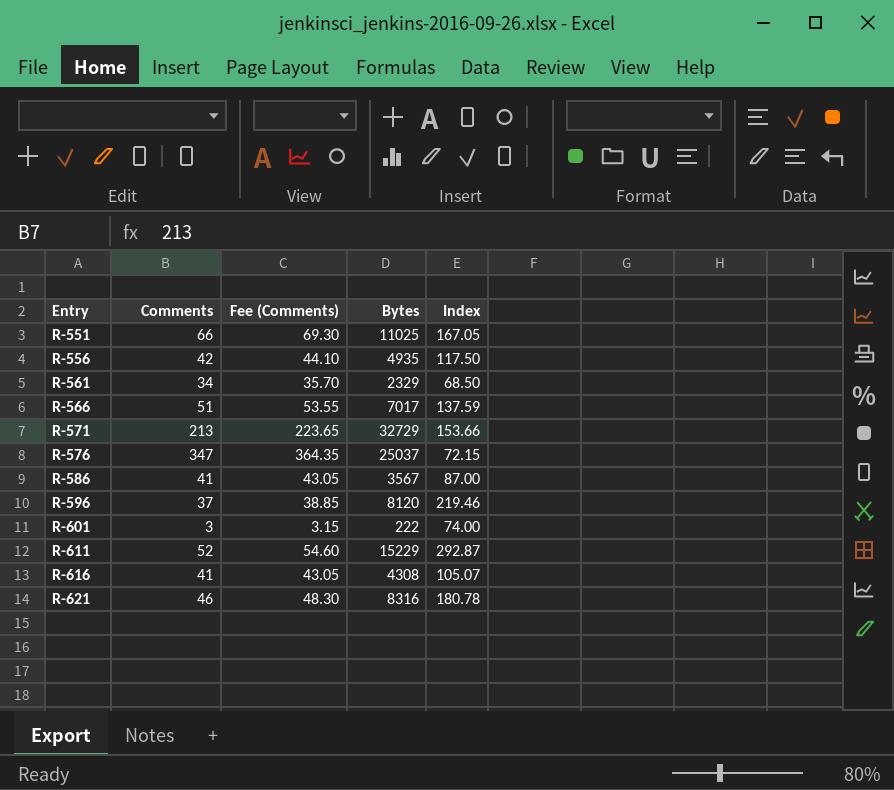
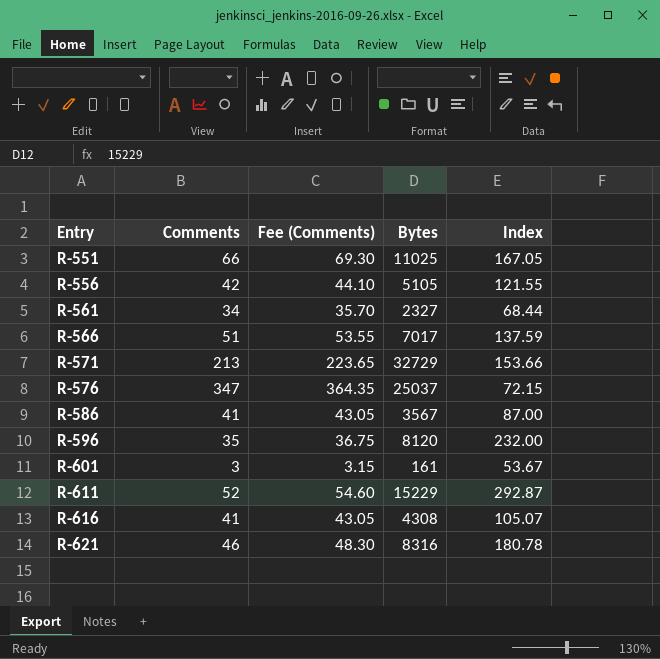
R-556 | Bytes: 4935 -> 5105
R-556 | Index: 117.50 -> 121.55
R-561 | Bytes: 2329 -> 2327
R-561 | Index: 68.50 -> 68.44
R-596 | Comments: 37 -> 35
R-596 | Fee (Comments): 38.85 -> 36.75
R-596 | Index: 219.46 -> 232.00
R-601 | Bytes: 222 -> 161
R-601 | Index: 74.00 -> 53.67

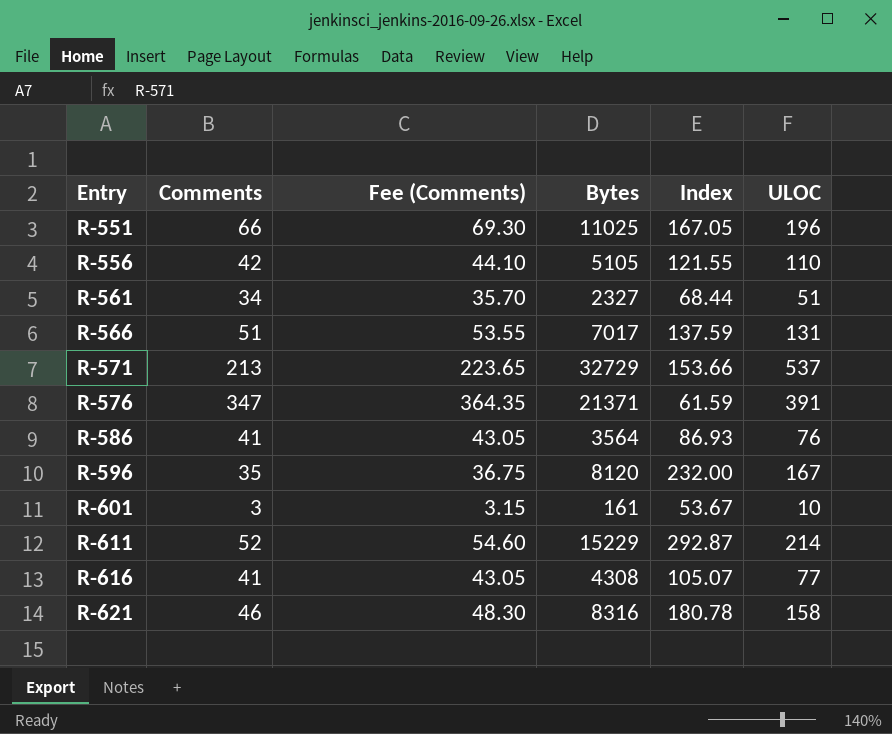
column ULOC | position: none -> 6
R-576 | Bytes: 25037 -> 21371
R-576 | Index: 72.15 -> 61.59
R-586 | Bytes: 3567 -> 3564
R-586 | Index: 87.00 -> 86.93

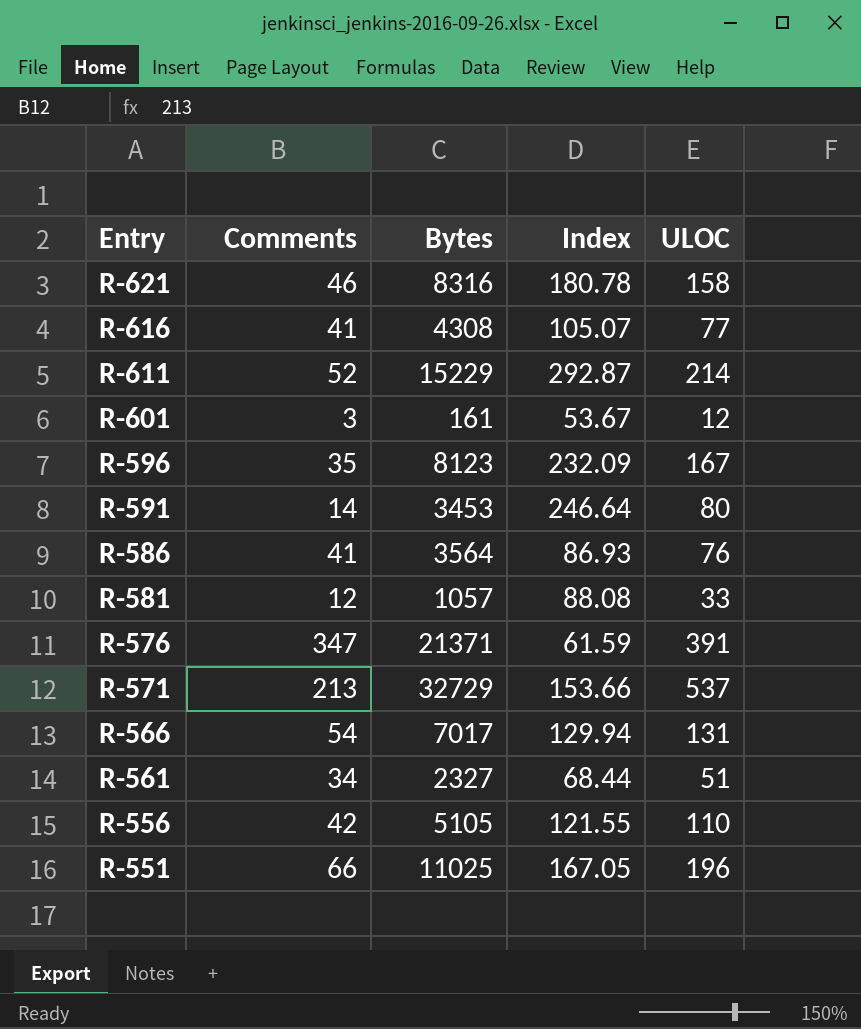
row order: Entry ascending -> Entry descending
column Fee (Comments) | formula: [Comments] * 1.05 -> none
R-601 | ULOC: 10 -> 12
R-596 | Bytes: 8120 -> 8123
R-596 | Index: 232.00 -> 232.09
row R-591: none -> 14 | 3453 | 246.64 | 80
row R-581: none -> 12 | 1057 | 88.08 | 33
R-566 | Comments: 51 -> 54
R-566 | Index: 137.59 -> 129.94

